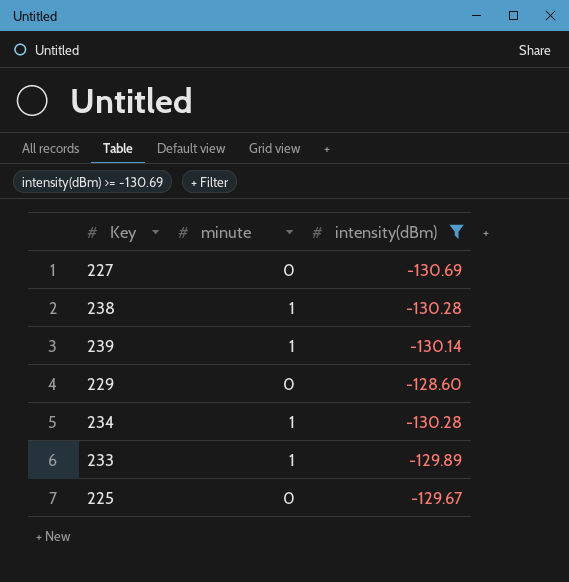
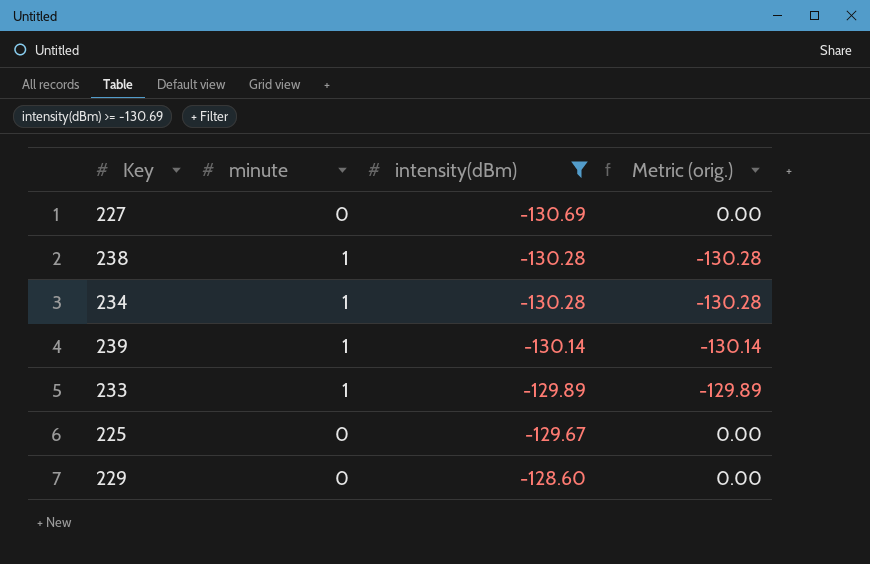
row order: none -> intensity(dBm) ascending
column Metric (orig.) | formula: none -> [minute] * [intensity(dBm)]

